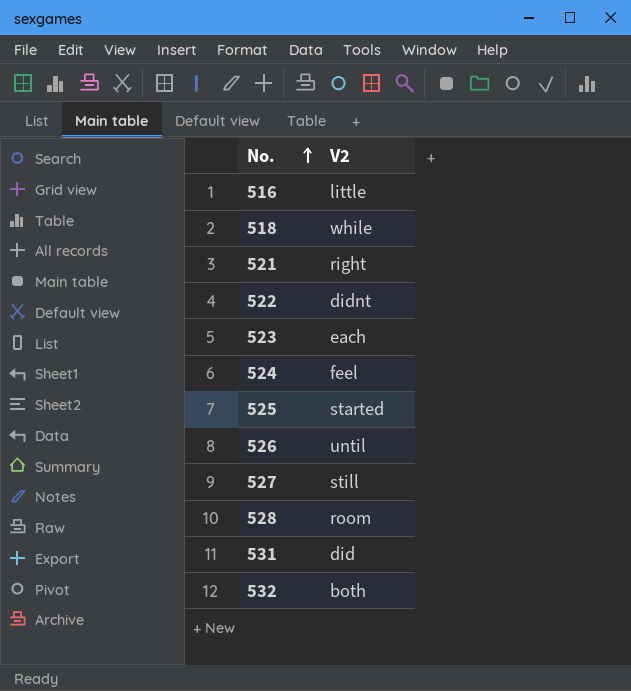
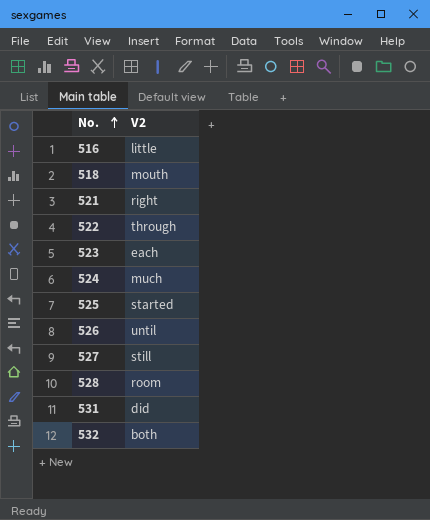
518 | V2: while -> mouth
522 | V2: didnt -> through
524 | V2: feel -> much

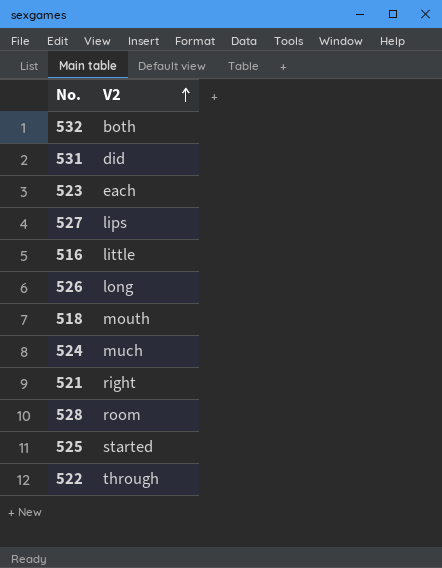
row order: No. ascending -> V2 ascending
527 | V2: still -> lips
526 | V2: until -> long

